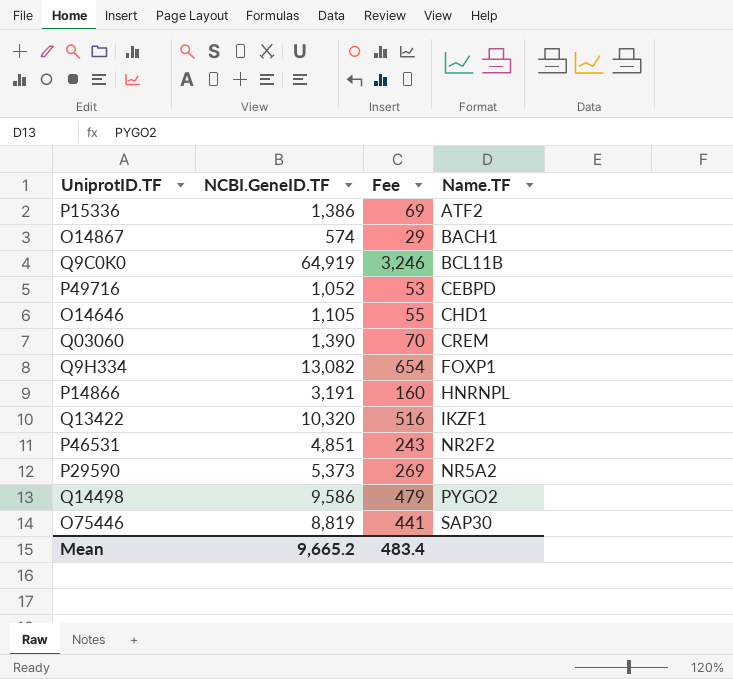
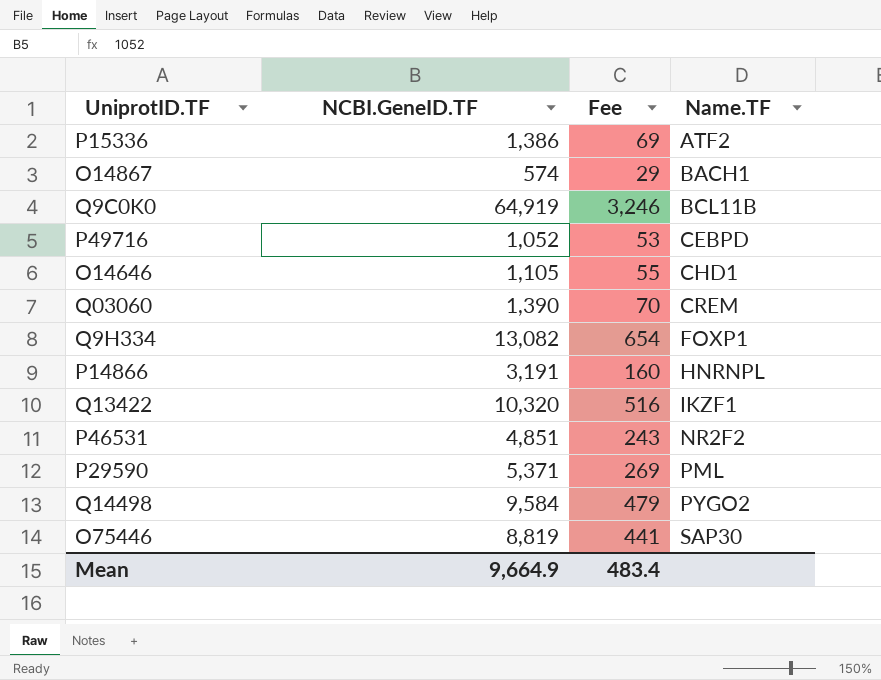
P29590 | NCBI.GeneID.TF: 5,373 -> 5,371
P29590 | Name.TF: NR5A2 -> PML
Q14498 | NCBI.GeneID.TF: 9,586 -> 9,584
Mean | NCBI.GeneID.TF: 9,665.2 -> 9,664.9

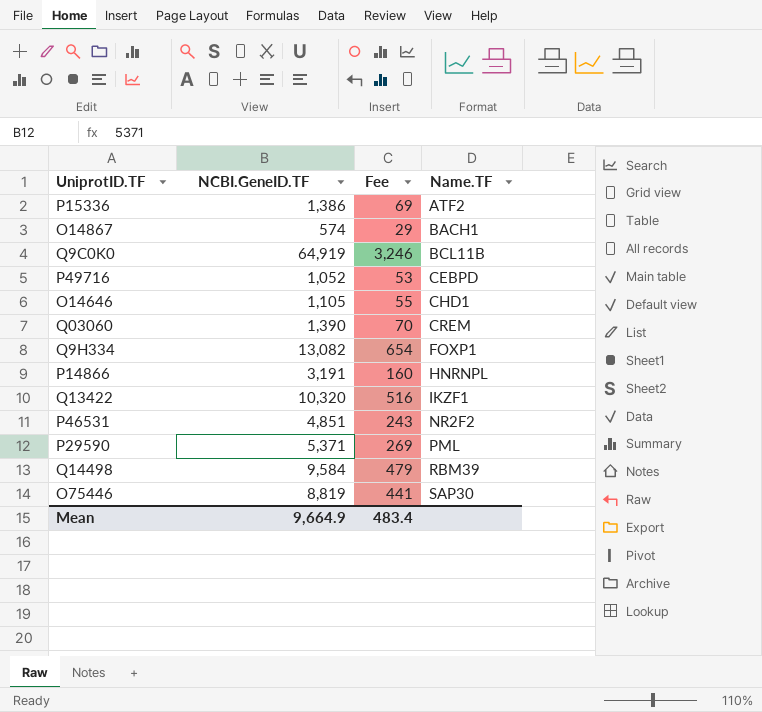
Q14498 | Name.TF: PYGO2 -> RBM39

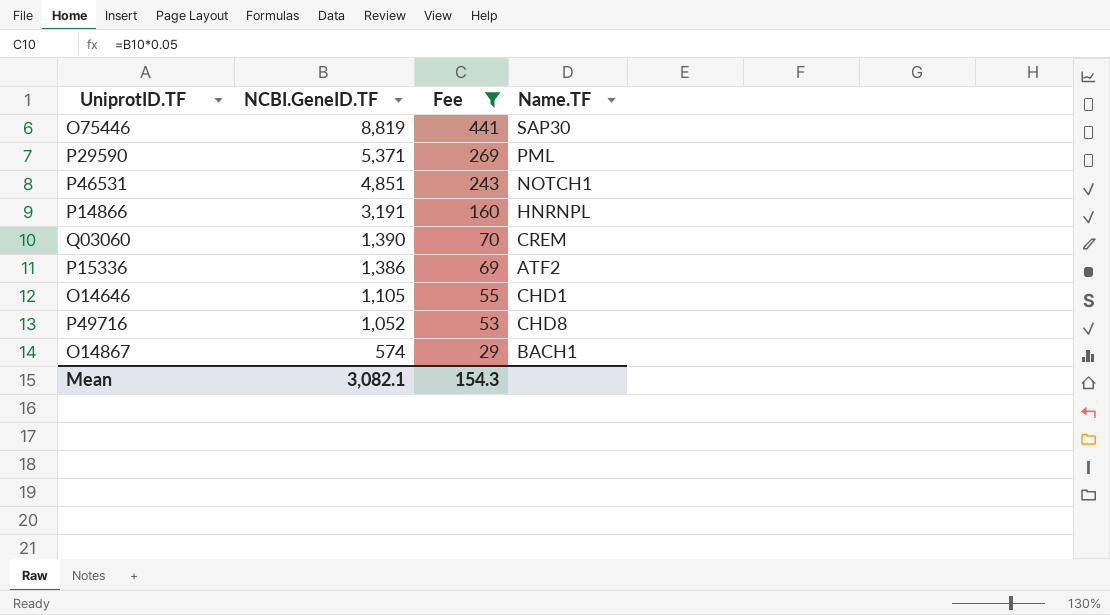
filter: none -> Fee <= 441
row order: Name.TF ascending -> NCBI.GeneID.TF descending
P46531 | Name.TF: NR2F2 -> NOTCH1
P49716 | Name.TF: CEBPD -> CHD8
Mean | NCBI.GeneID.TF: 9,664.9 -> 3,082.1
Mean | Fee: 483.4 -> 154.3

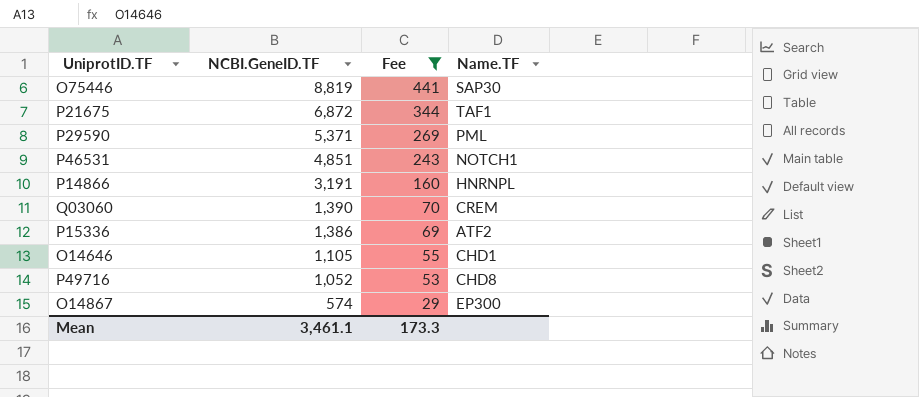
row P21675: none -> 6,872 | 344 | TAF1
O14867 | Name.TF: BACH1 -> EP300
Mean | NCBI.GeneID.TF: 3,082.1 -> 3,461.1
Mean | Fee: 154.3 -> 173.3

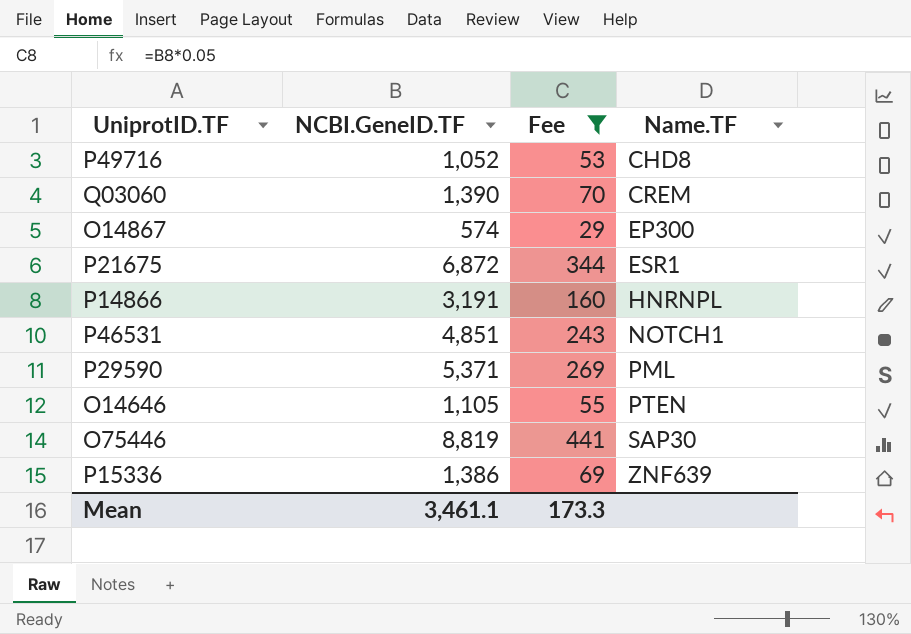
row order: NCBI.GeneID.TF descending -> Name.TF ascending
P21675 | Name.TF: TAF1 -> ESR1
O14646 | Name.TF: CHD1 -> PTEN
P15336 | Name.TF: ATF2 -> ZNF639

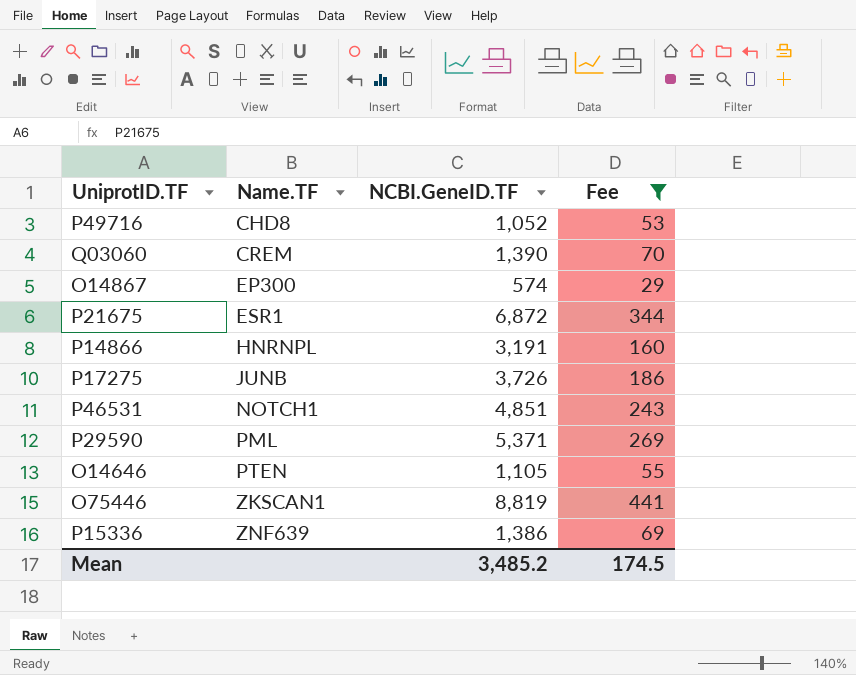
column Name.TF | position: 4 -> 2
row P17275: none -> JUNB | 3,726 | 186
O75446 | Name.TF: SAP30 -> ZKSCAN1
Mean | NCBI.GeneID.TF: 3,461.1 -> 3,485.2
Mean | Fee: 173.3 -> 174.5

